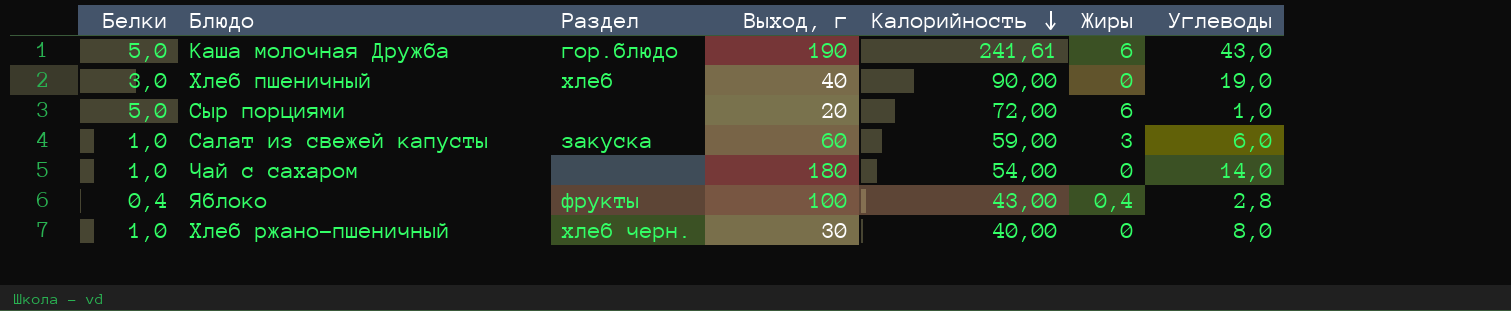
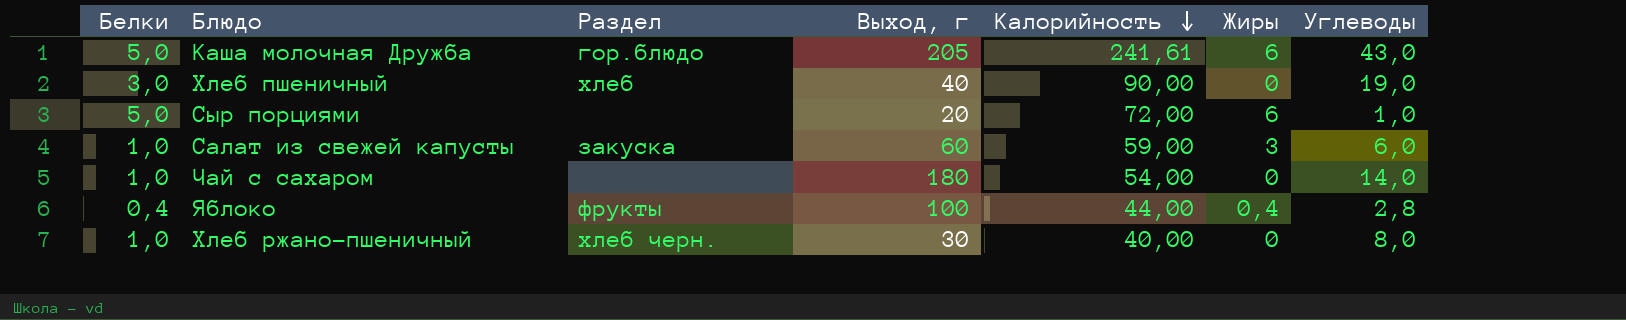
Каша молочная Дружба | Выход, г: 190 -> 205
Яблоко | Калорийность: 43,00 -> 44,00

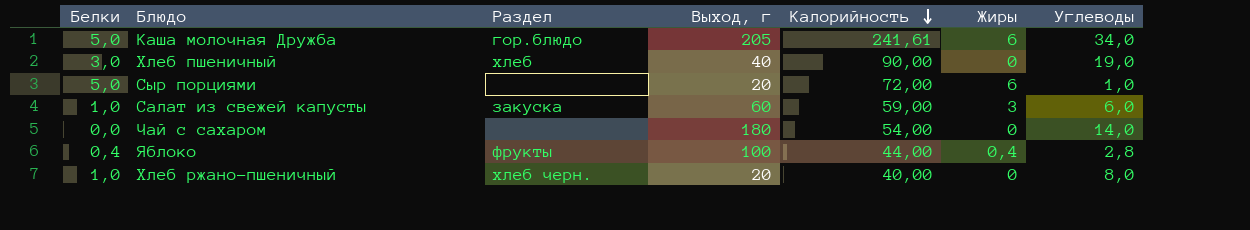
Каша молочная Дружба | Углеводы: 43,0 -> 34,0
Чай с сахаром | Белки: 1,0 -> 0,0
Хлеб ржано-пшеничный | Выход, г: 30 -> 20

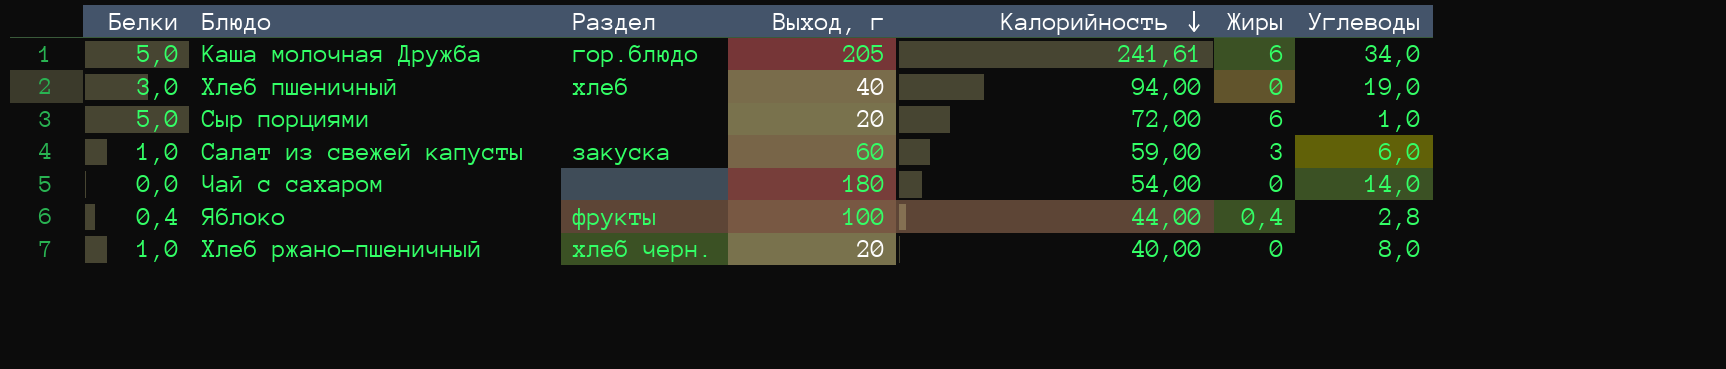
Хлеб пшеничный | Калорийность: 90,00 -> 94,00

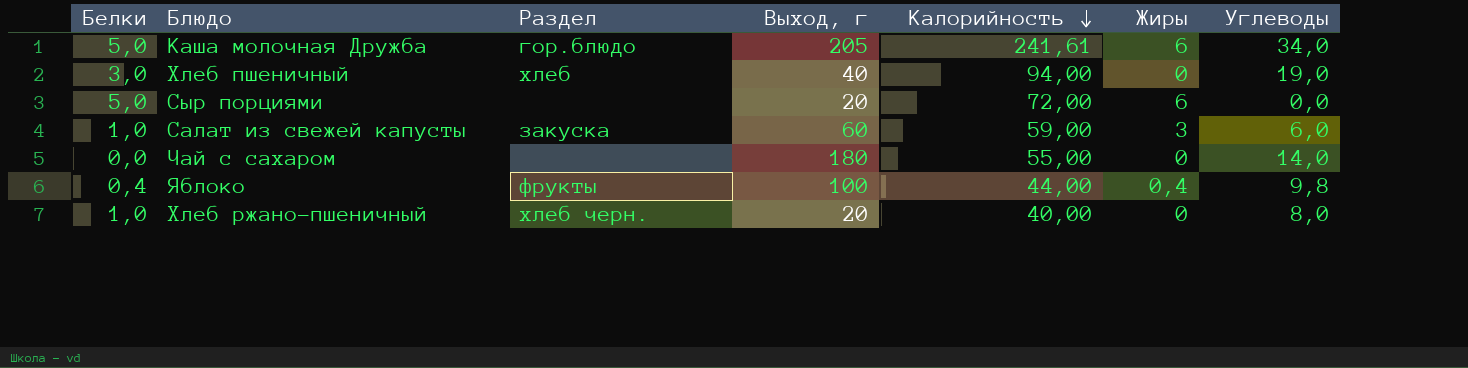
Сыр порциями | Углеводы: 1,0 -> 0,0
Чай с сахаром | Калорийность: 54,00 -> 55,00
Яблоко | Углеводы: 2,8 -> 9,8

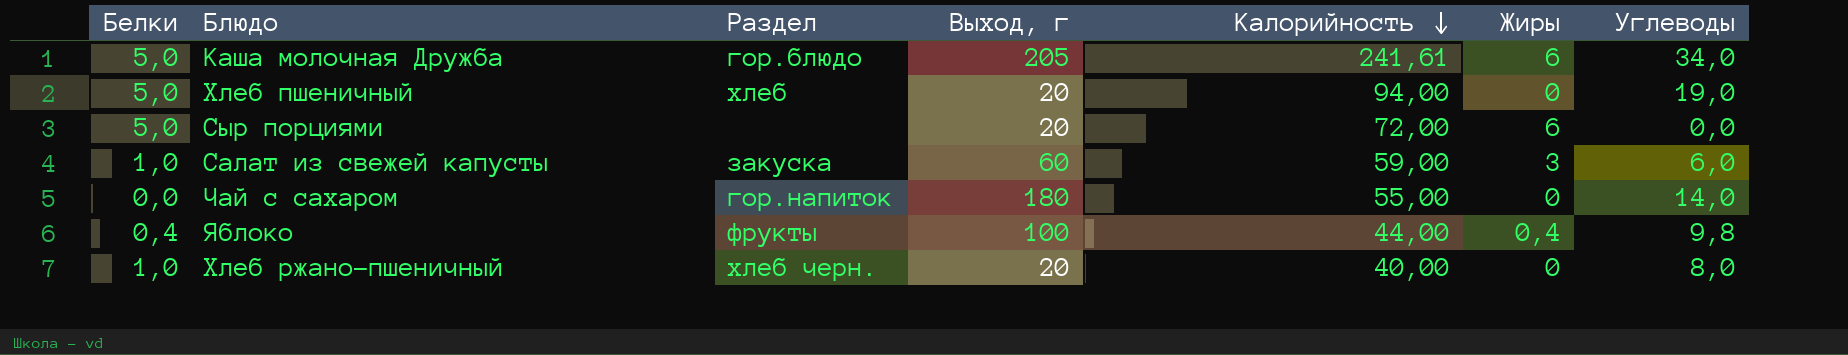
Хлеб пшеничный | Белки: 3,0 -> 5,0
Хлеб пшеничный | Выход, г: 40 -> 20
Чай с сахаром | Раздел: none -> гор.напиток

